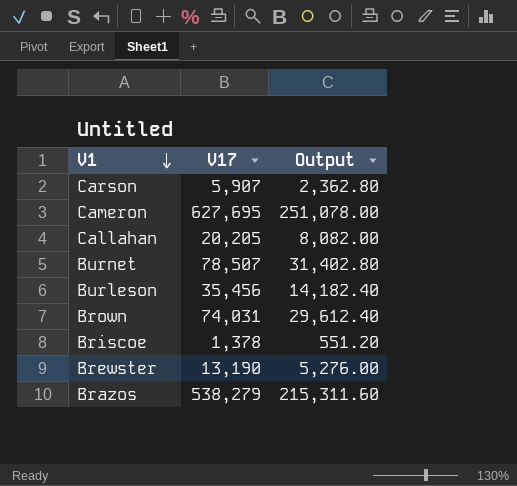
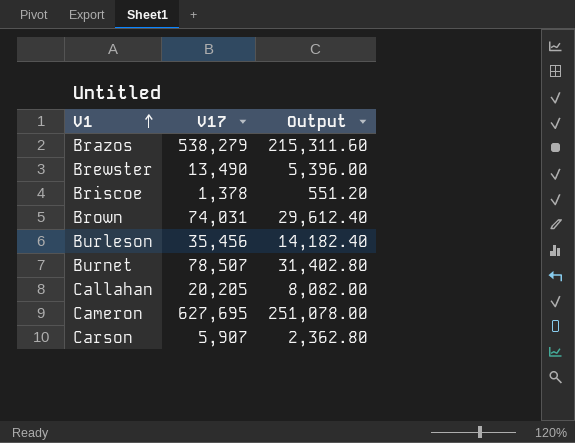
row order: V1 descending -> V1 ascending
Brewster | V17: 13,190 -> 13,490
Brewster | Output: 5,276.00 -> 5,396.00

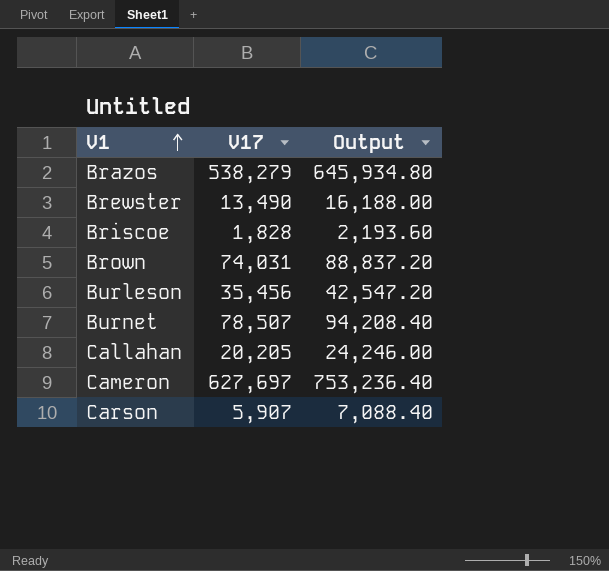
column Output | formula: [V17] * 0.4 -> [V17] * 1.2
Briscoe | V17: 1,378 -> 1,828
Cameron | V17: 627,695 -> 627,697

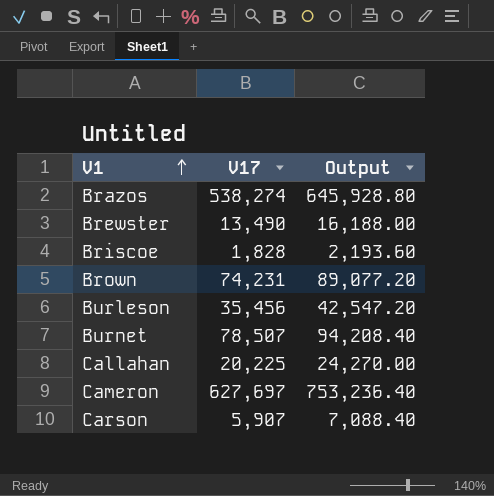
Brazos | V17: 538,279 -> 538,274
Brazos | Output: 645,934.80 -> 645,928.80
Brown | V17: 74,031 -> 74,231
Brown | Output: 88,837.20 -> 89,077.20
Callahan | V17: 20,205 -> 20,225
Callahan | Output: 24,246.00 -> 24,270.00

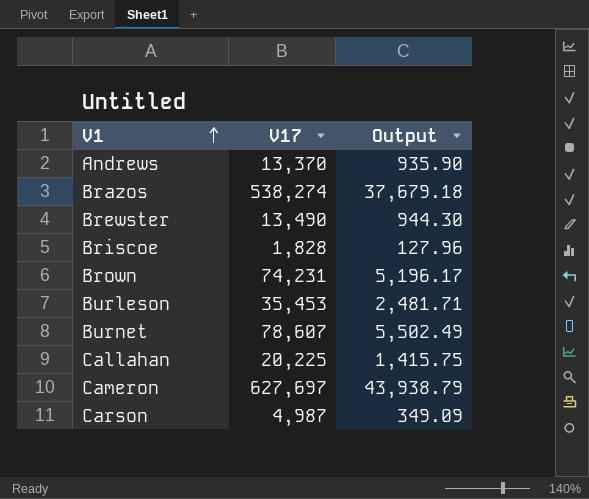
column Output | formula: [V17] * 1.2 -> [V17] * 0.07
row Andrews: none -> 13,370 | 935.90
Burleson | V17: 35,456 -> 35,453
Burnet | V17: 78,507 -> 78,607
Carson | V17: 5,907 -> 4,987

